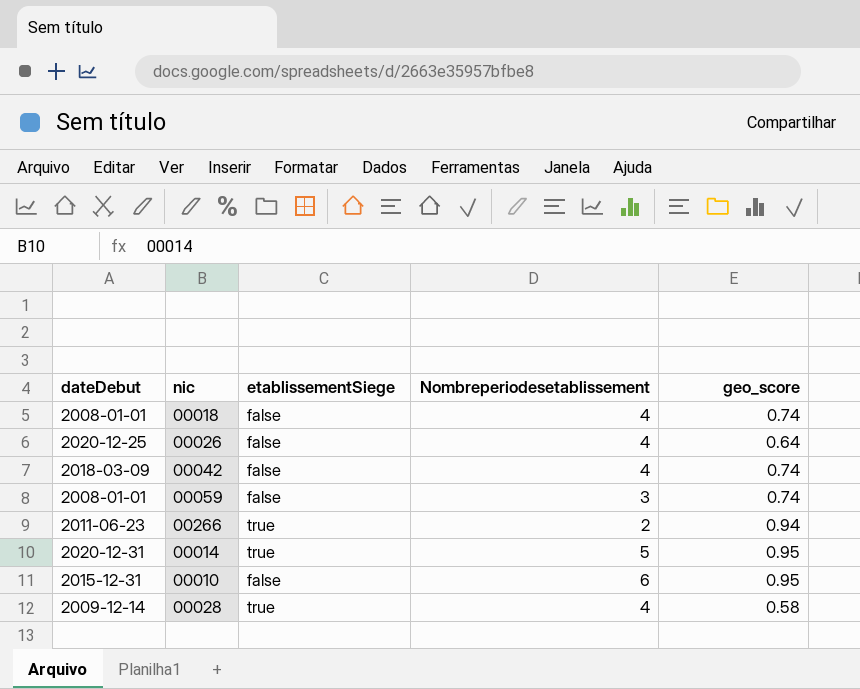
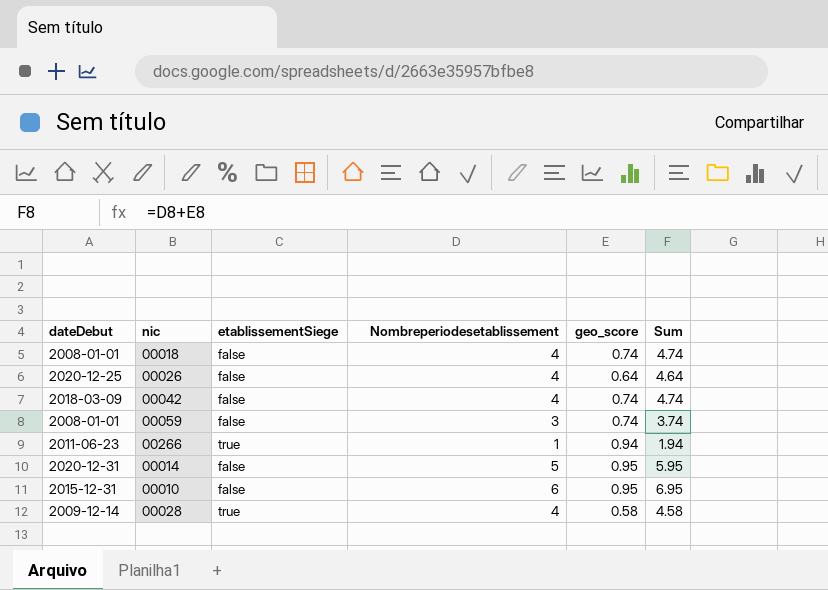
column Sum | formula: none -> [Nombreperiodesetablissement] + [geo_score]
00266 | Nombreperiodesetablissement: 2 -> 1
00014 | etablissementSiege: true -> false

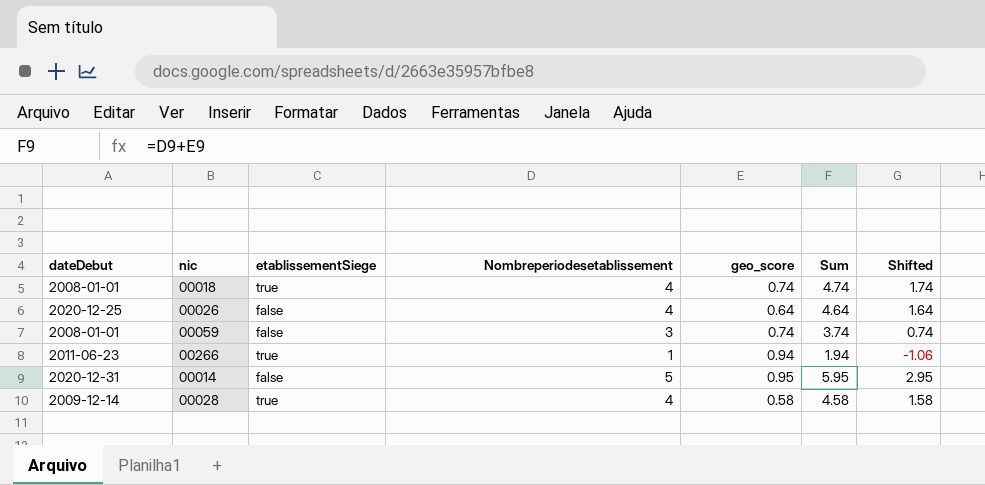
column Shifted | formula: none -> [Sum] - 3
row 00042: 2018-03-09 | false | 4 | 0.74 | 4.74 -> none
row 00010: 2015-12-31 | false | 6 | 0.95 | 6.95 -> none
00018 | etablissementSiege: false -> true

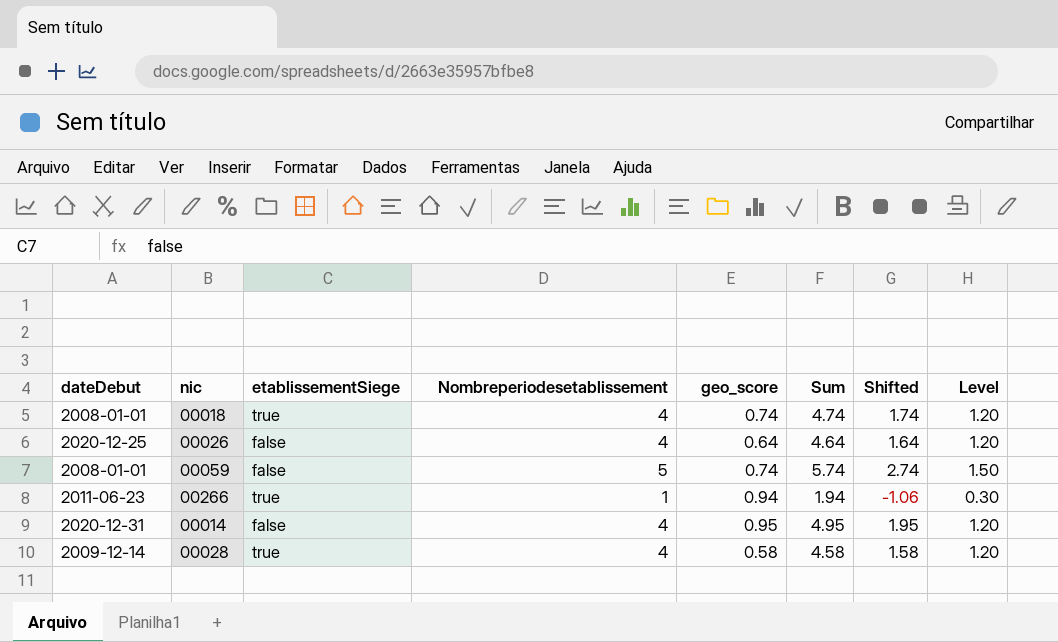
column Level | formula: none -> [Nombreperiodesetablissement] * 0.3
00059 | Nombreperiodesetablissement: 3 -> 5
00059 | Sum: 3.74 -> 5.74
00059 | Shifted: 0.74 -> 2.74
00014 | Nombreperiodesetablissement: 5 -> 4
00014 | Sum: 5.95 -> 4.95
00014 | Shifted: 2.95 -> 1.95

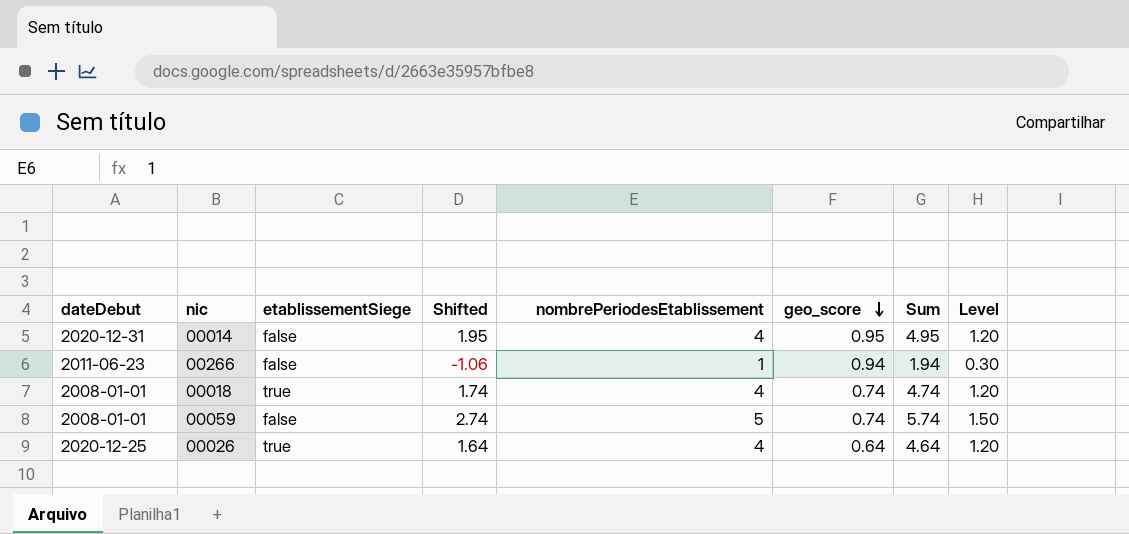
row order: none -> geo_score descending
column Shifted | position: 7 -> 4
column name: Nombreperiodesetablissement -> nombrePeriodesEtablissement
row 00028: 2009-12-14 | true | 4 | 0.58 | 4.58 | 1.58 | 1.20 -> none
00266 | etablissementSiege: true -> false
00026 | etablissementSiege: false -> true

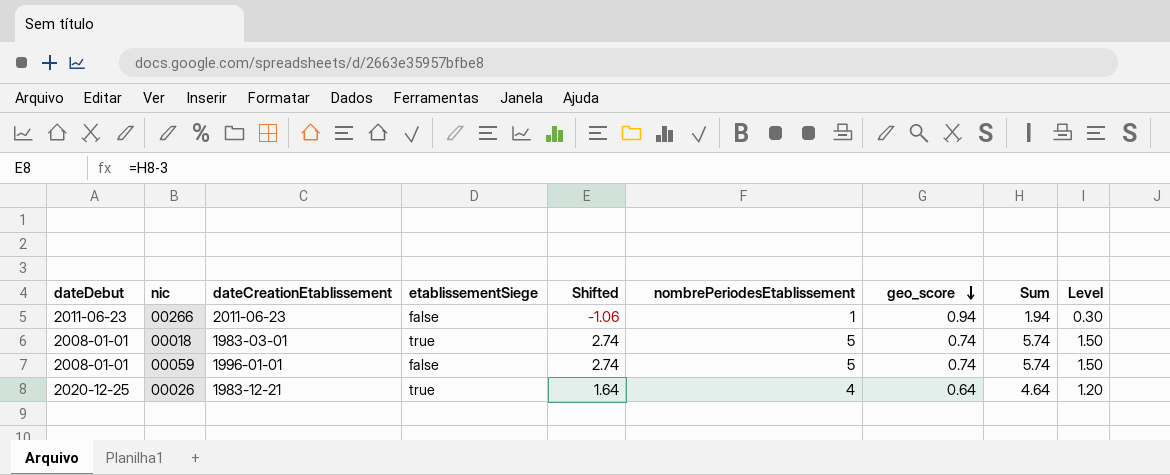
column dateCreationEtablissement | position: none -> 3
row 00014: 2020-12-31 | false | 1.95 | 4 | 0.95 | 4.95 | 1.20 -> none
00018 | Shifted: 1.74 -> 2.74
00018 | nombrePeriodesEtablissement: 4 -> 5
00018 | Sum: 4.74 -> 5.74
00018 | Level: 1.20 -> 1.50

